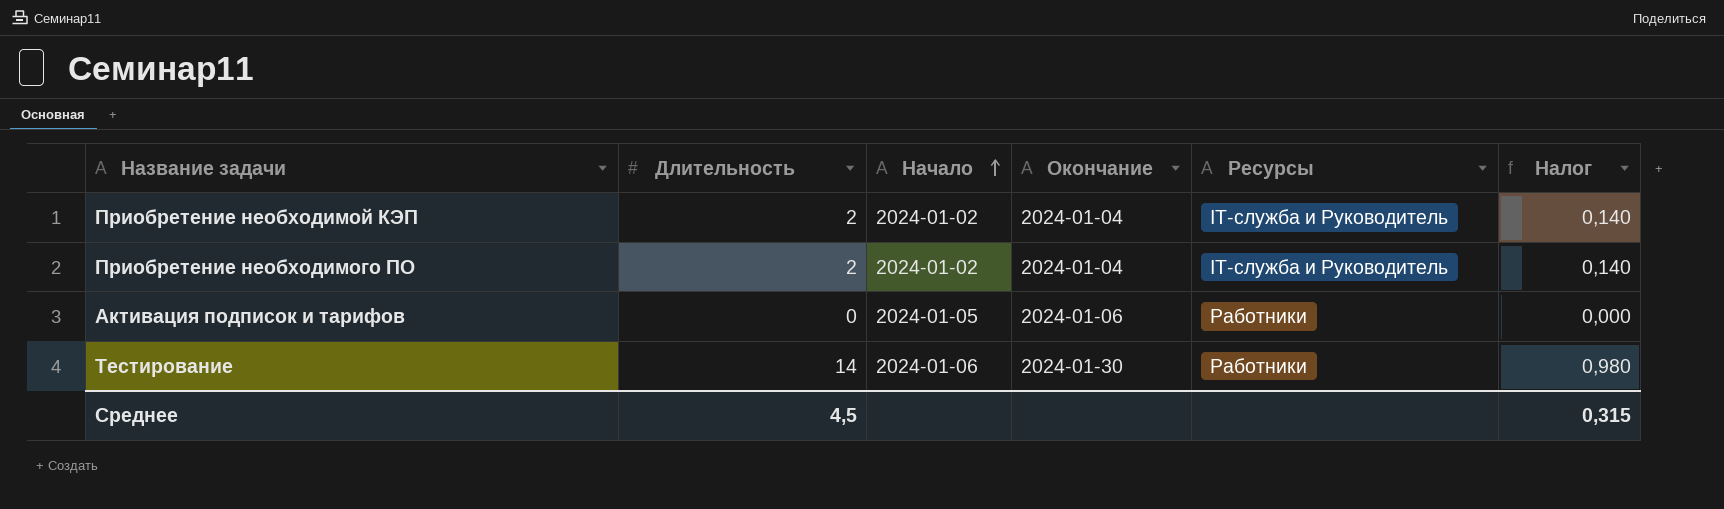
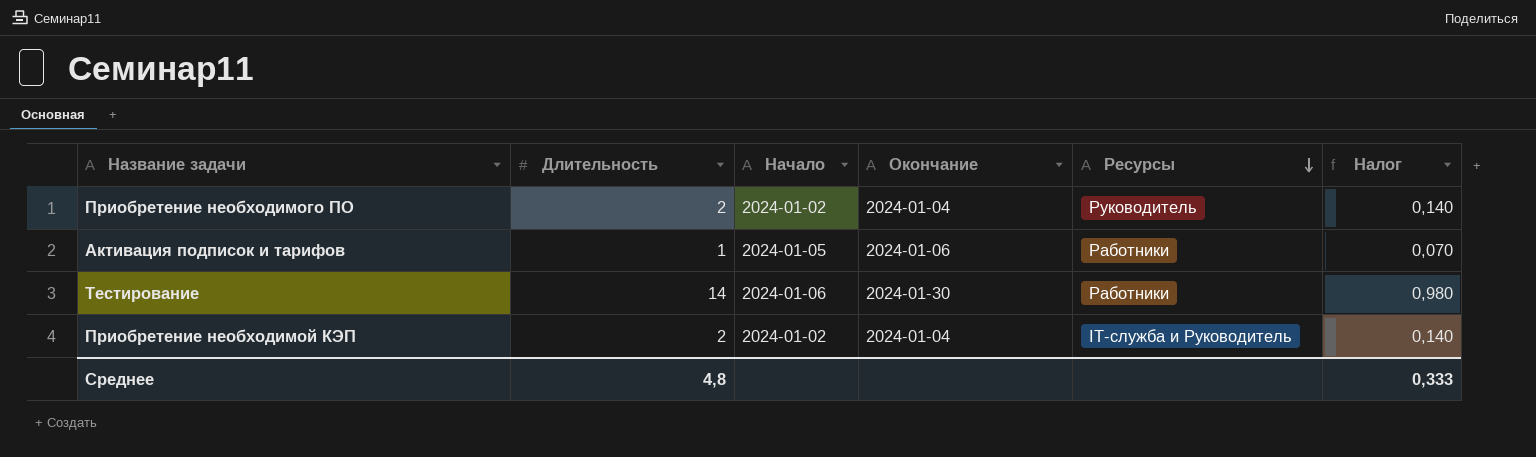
row order: Начало ascending -> Ресурсы descending
Приобретение необходимого ПО | Ресурсы: IT-служба и Руководитель -> Руководитель
Активация подписок и тарифов | Длительность: 0 -> 1
Активация подписок и тарифов | Налог: 0,000 -> 0,070
Среднее | Длительность: 4,5 -> 4,8
Среднее | Налог: 0,315 -> 0,333

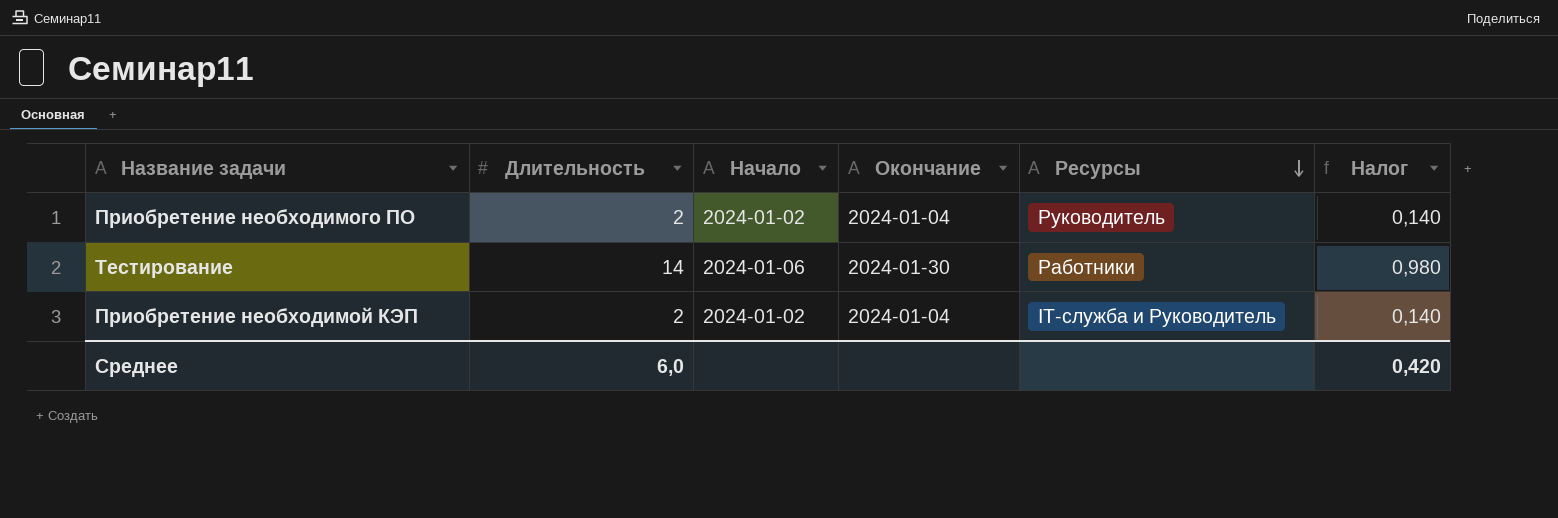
row Активация подписок и тарифов: 1 | 2024-01-05 | 2024-01-06 | Работники | 0,070 -> none
Среднее | Длительность: 4,8 -> 6,0
Среднее | Налог: 0,333 -> 0,420

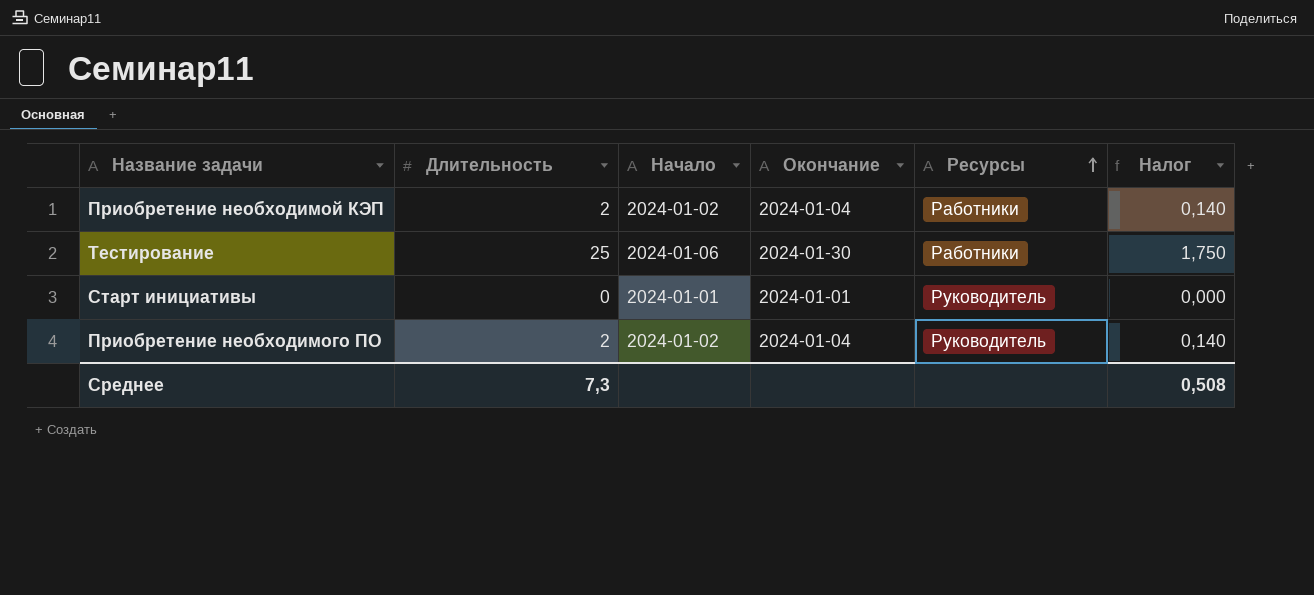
row order: Ресурсы descending -> Ресурсы ascending
Приобретение необходимой КЭП | Ресурсы: IT-служба и Руководитель -> Работники
Тестирование | Длительность: 14 -> 25
Тестирование | Налог: 0,980 -> 1,750
row Старт инициативы: none -> 0 | 2024-01-01 | 2024-01-01 | Руководитель | 0,000
Среднее | Длительность: 6,0 -> 7,3
Среднее | Налог: 0,420 -> 0,508

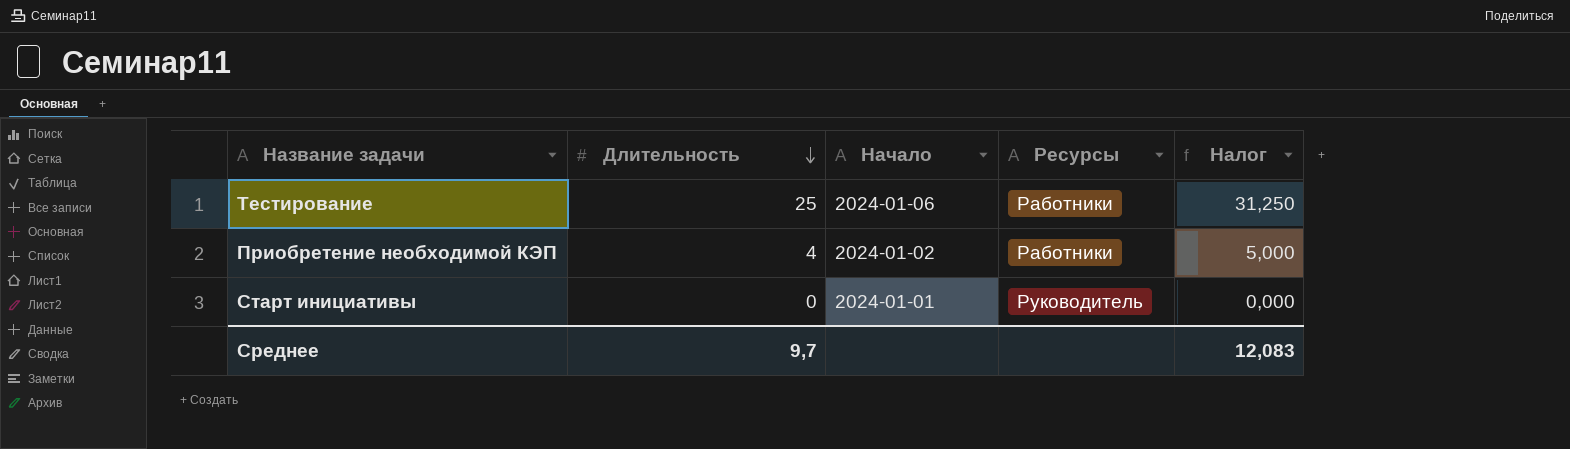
row order: Ресурсы ascending -> Длительность descending
column Окончание | position: 4 -> none
column Налог | formula: [Длительность] * 0,07 -> [Длительность] * 1,25
row Приобретение необходимого ПО: 2 | 2024-01-02 | 2024-01-04 | Руководитель | 0,140 -> none
Приобретение необходимой КЭП | Длительность: 2 -> 4
Среднее | Длительность: 7,3 -> 9,7
Среднее | Налог: 0,508 -> 12,083

